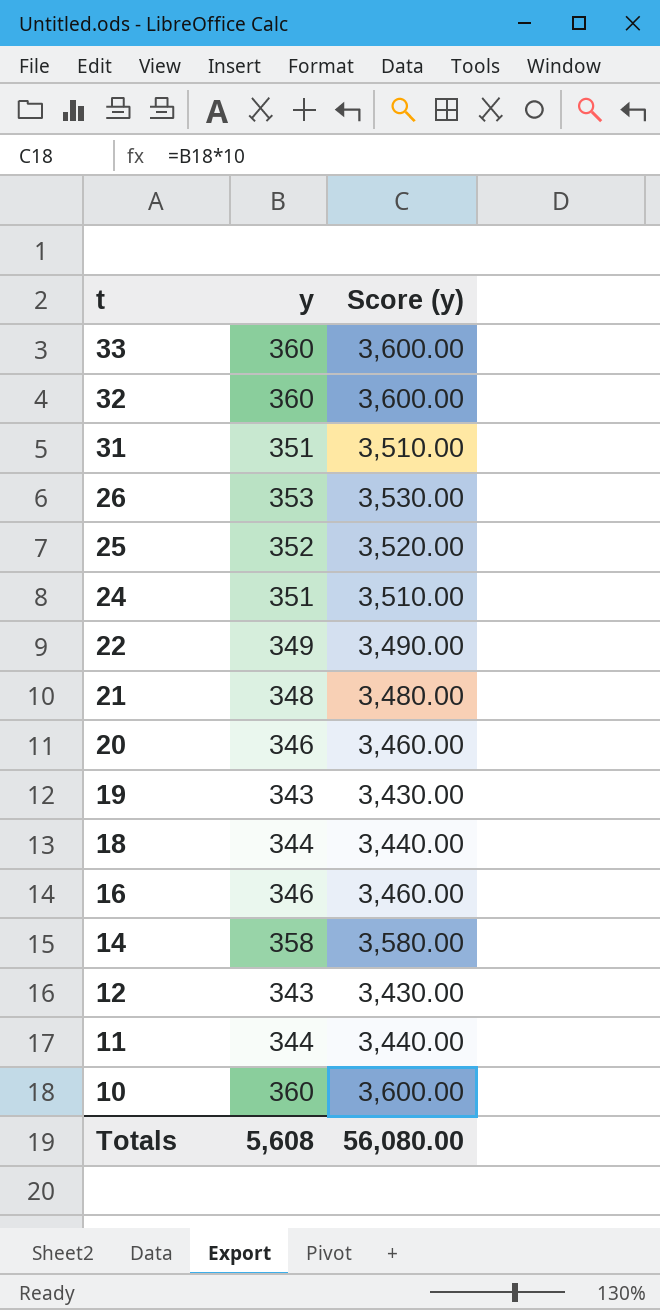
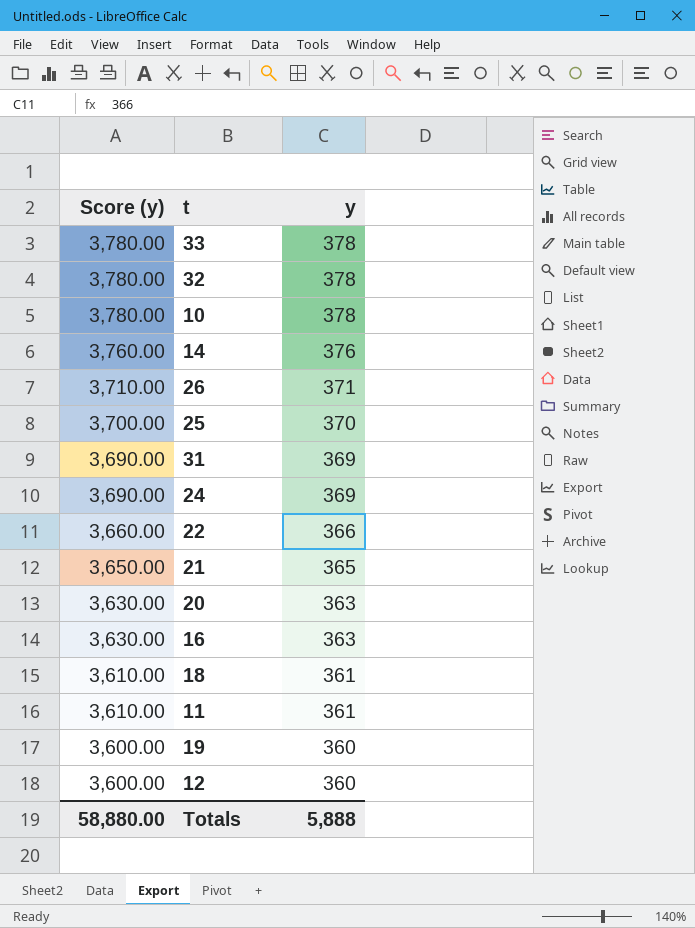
row order: t descending -> Score (y) descending
column Score (y) | position: 3 -> 1
33 | Score (y): 3,600.00 -> 3,780.00
33 | y: 360 -> 378
32 | Score (y): 3,600.00 -> 3,780.00
32 | y: 360 -> 378
10 | Score (y): 3,600.00 -> 3,780.00
10 | y: 360 -> 378
14 | Score (y): 3,580.00 -> 3,760.00
14 | y: 358 -> 376
26 | Score (y): 3,530.00 -> 3,710.00
26 | y: 353 -> 371
25 | Score (y): 3,520.00 -> 3,700.00
25 | y: 352 -> 370
31 | Score (y): 3,510.00 -> 3,690.00
31 | y: 351 -> 369
24 | Score (y): 3,510.00 -> 3,690.00
24 | y: 351 -> 369
22 | Score (y): 3,490.00 -> 3,660.00
22 | y: 349 -> 366
21 | Score (y): 3,480.00 -> 3,650.00
21 | y: 348 -> 365
20 | Score (y): 3,460.00 -> 3,630.00
20 | y: 346 -> 363
16 | Score (y): 3,460.00 -> 3,630.00
16 | y: 346 -> 363
18 | Score (y): 3,440.00 -> 3,610.00
18 | y: 344 -> 361
11 | Score (y): 3,440.00 -> 3,610.00
11 | y: 344 -> 361
19 | Score (y): 3,430.00 -> 3,600.00
19 | y: 343 -> 360
12 | Score (y): 3,430.00 -> 3,600.00
12 | y: 343 -> 360
Totals | Score (y): 56,080.00 -> 58,880.00
Totals | y: 5,608 -> 5,888

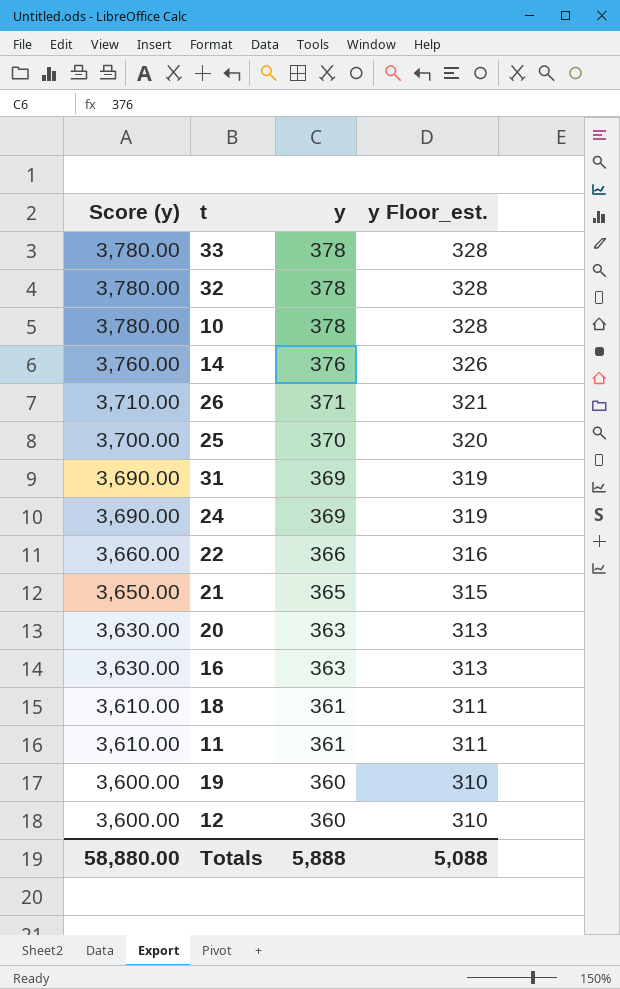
column y Floor_est. | formula: none -> [y] - 50

